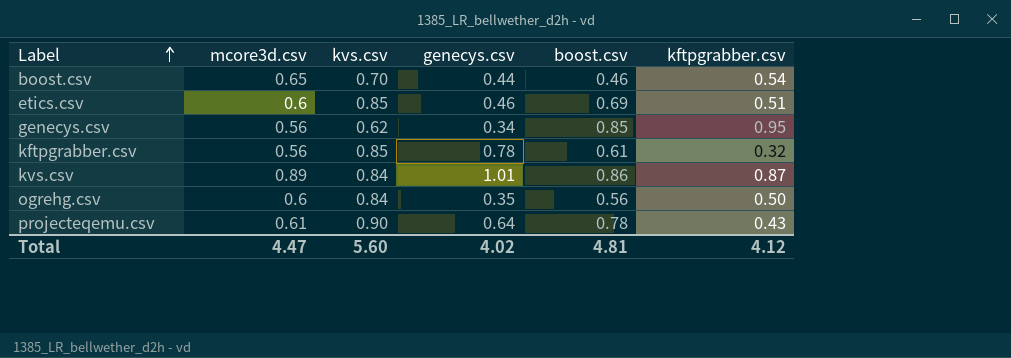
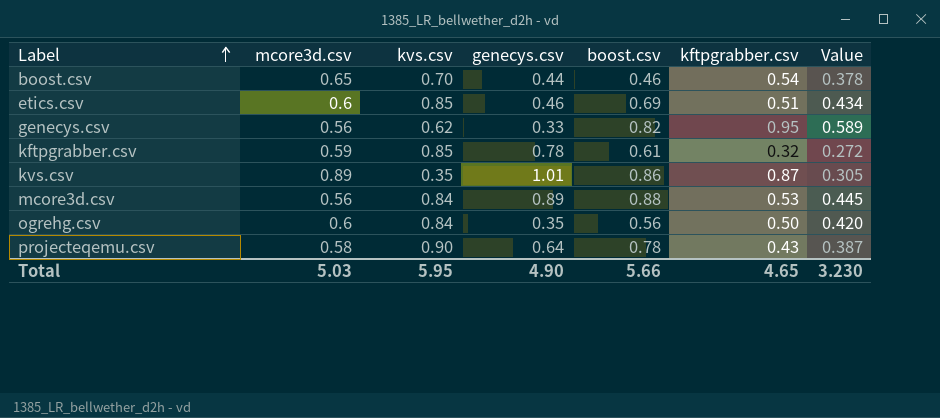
column Value | formula: none -> [kvs.csv] * [kftpgrabber.csv]
genecys.csv | genecys.csv: 0.34 -> 0.33
genecys.csv | boost.csv: 0.85 -> 0.82
kftpgrabber.csv | mcore3d.csv: 0.56 -> 0.59
kvs.csv | kvs.csv: 0.84 -> 0.35
row mcore3d.csv: none -> 0.56 | 0.84 | 0.89 | 0.88 | 0.53 | 0.445
projecteqemu.csv | mcore3d.csv: 0.61 -> 0.58
Total | mcore3d.csv: 4.47 -> 5.03
Total | kvs.csv: 5.60 -> 5.95
Total | genecys.csv: 4.02 -> 4.90
Total | boost.csv: 4.81 -> 5.66
Total | kftpgrabber.csv: 4.12 -> 4.65

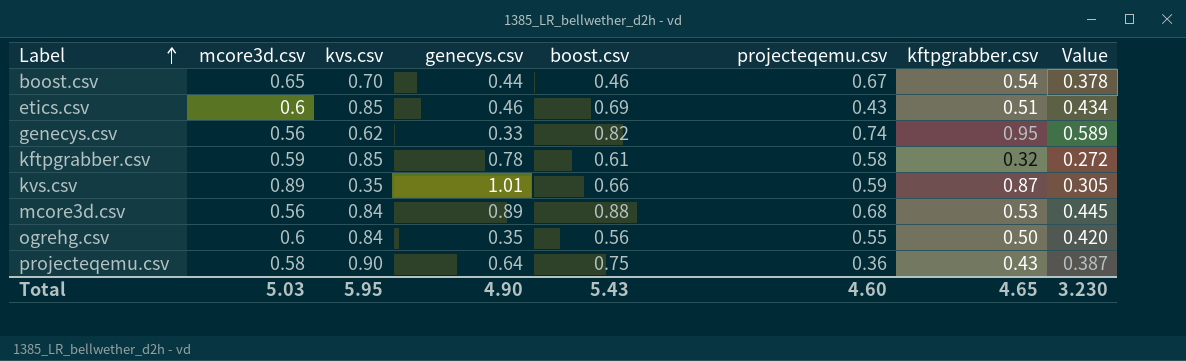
column projecteqemu.csv | position: none -> 6
kvs.csv | boost.csv: 0.86 -> 0.66
projecteqemu.csv | boost.csv: 0.78 -> 0.75
Total | boost.csv: 5.66 -> 5.43

